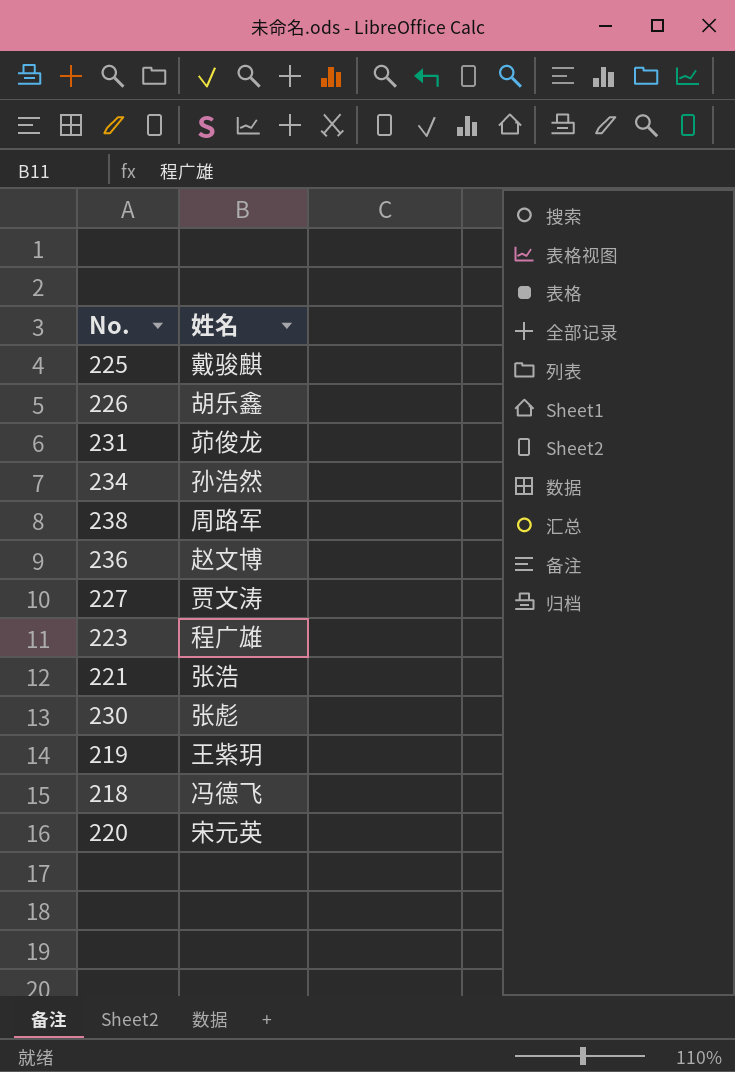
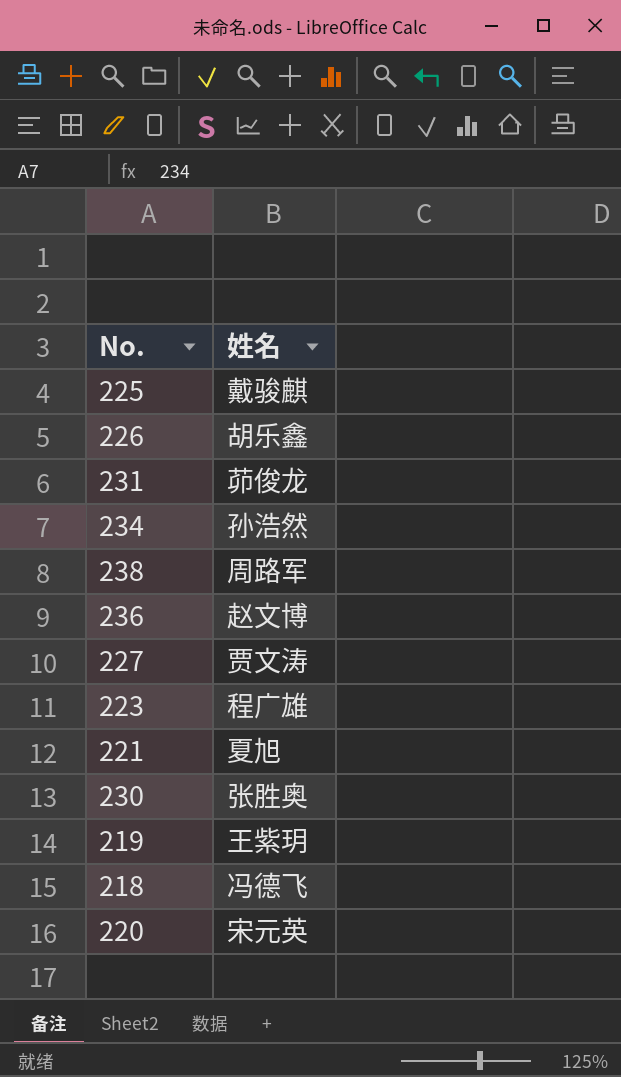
221 | 姓名: 张浩 -> 夏旭
230 | 姓名: 张彪 -> 张胜奥

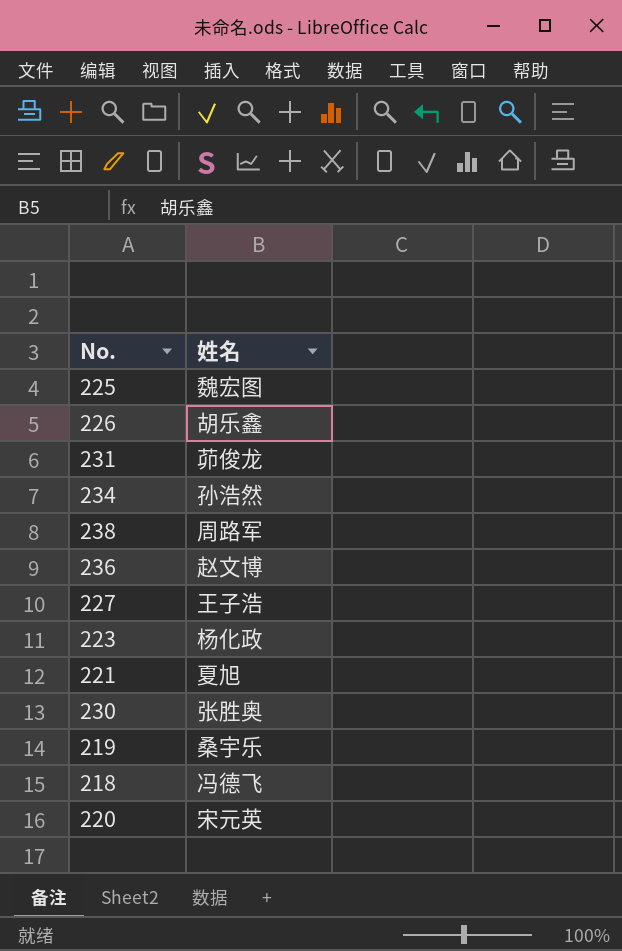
225 | 姓名: 戴骏麒 -> 魏宏图
227 | 姓名: 贾文涛 -> 王子浩
223 | 姓名: 程广雄 -> 杨化政
219 | 姓名: 王紫玥 -> 桑宇乐

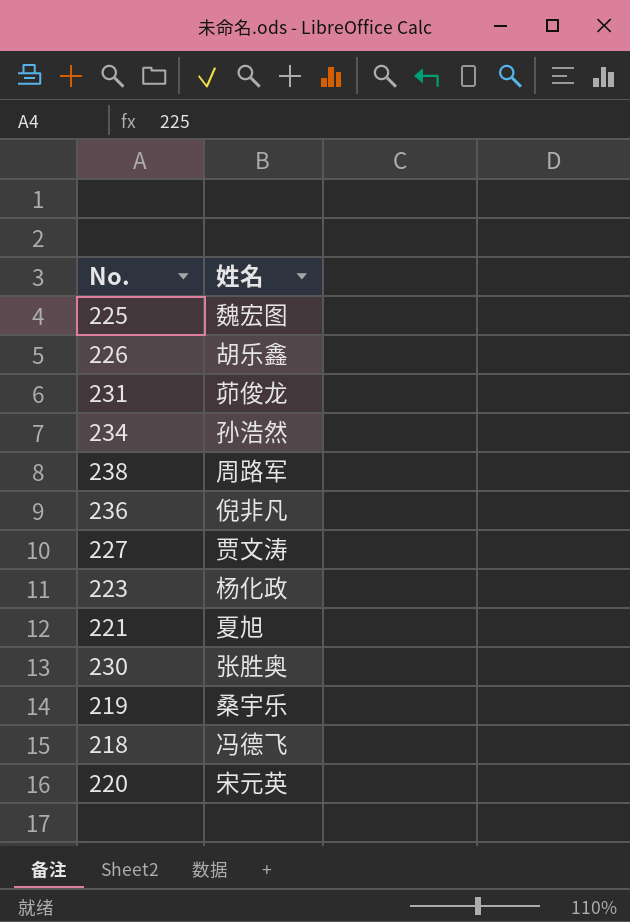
236 | 姓名: 赵文博 -> 倪非凡
227 | 姓名: 王子浩 -> 贾文涛

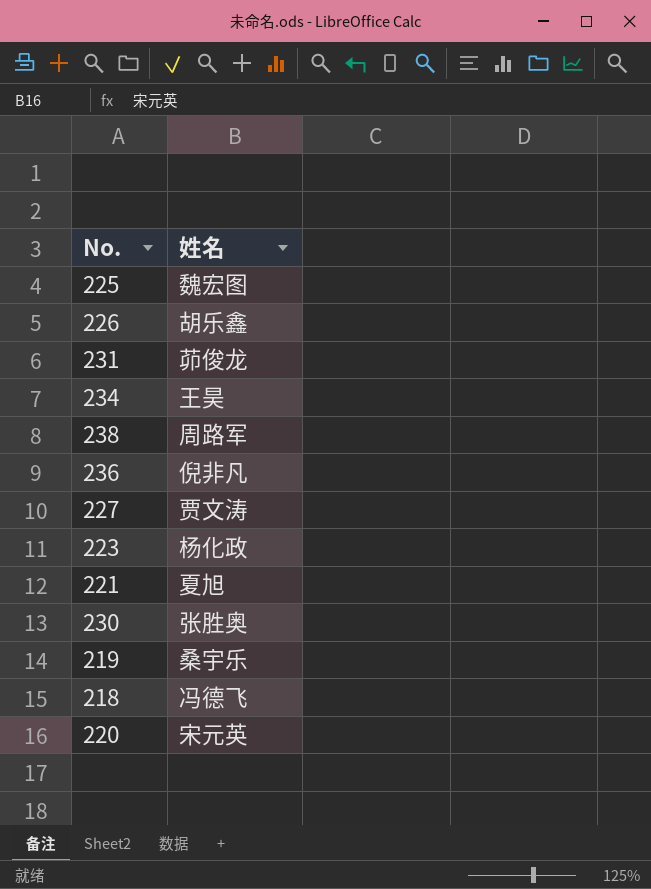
234 | 姓名: 孙浩然 -> 王昊

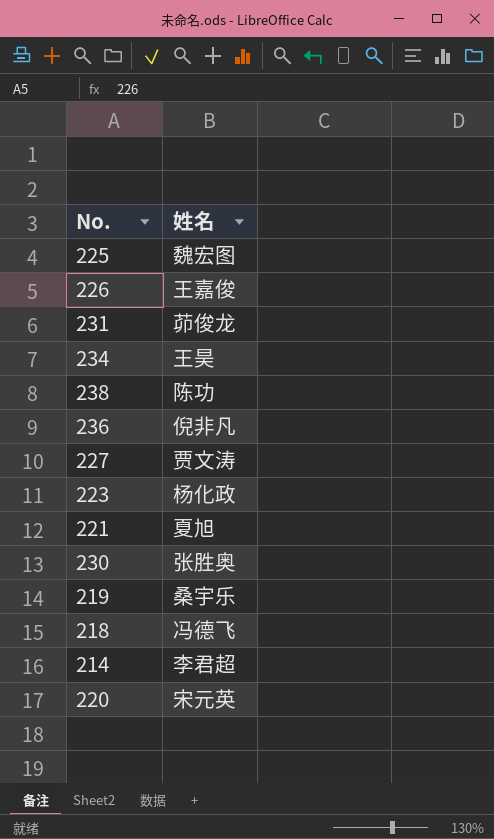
226 | 姓名: 胡乐鑫 -> 王嘉俊
238 | 姓名: 周路军 -> 陈功
row 214: none -> 李君超

